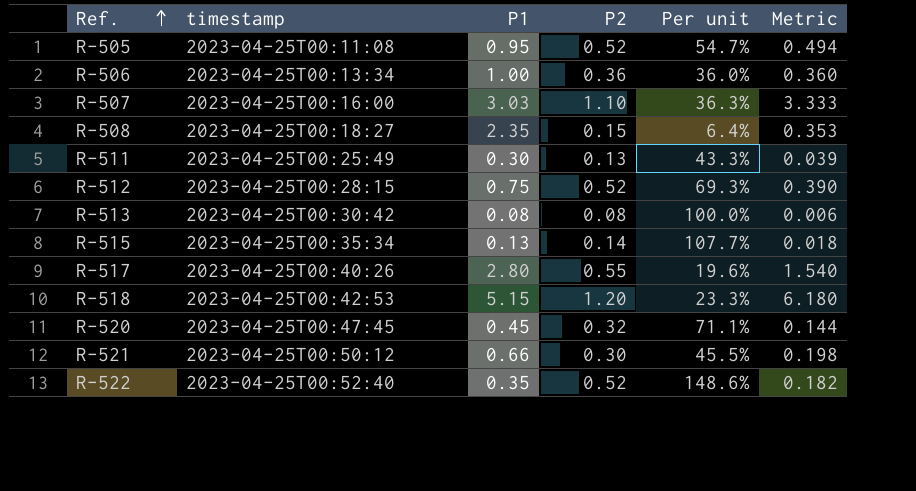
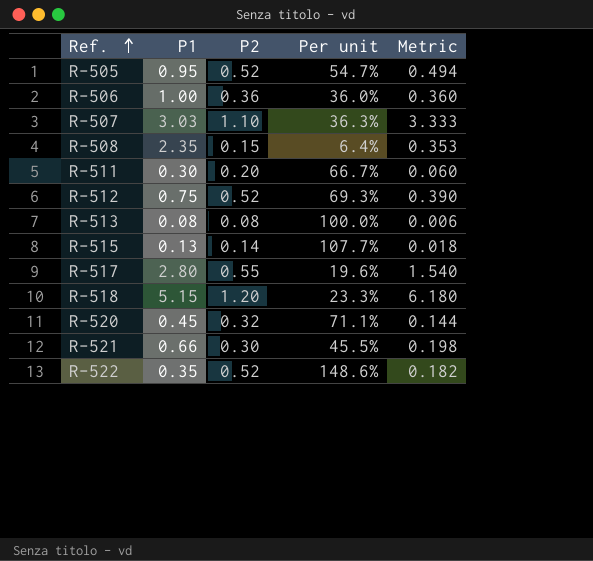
column timestamp | position: 2 -> none
R-511 | P2: 0.13 -> 0.20
R-511 | Per unit: 43.3% -> 66.7%
R-511 | Metric: 0.039 -> 0.060

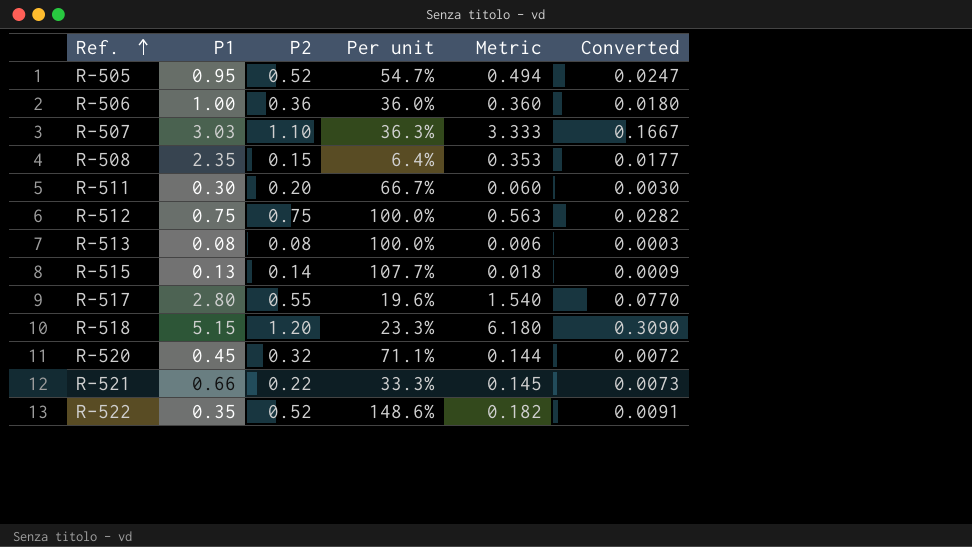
column Converted | formula: none -> [Metric] * 0.05
R-512 | P2: 0.52 -> 0.75
R-512 | Per unit: 69.3% -> 100.0%
R-512 | Metric: 0.390 -> 0.563
R-521 | P2: 0.30 -> 0.22
R-521 | Per unit: 45.5% -> 33.3%
R-521 | Metric: 0.198 -> 0.145

